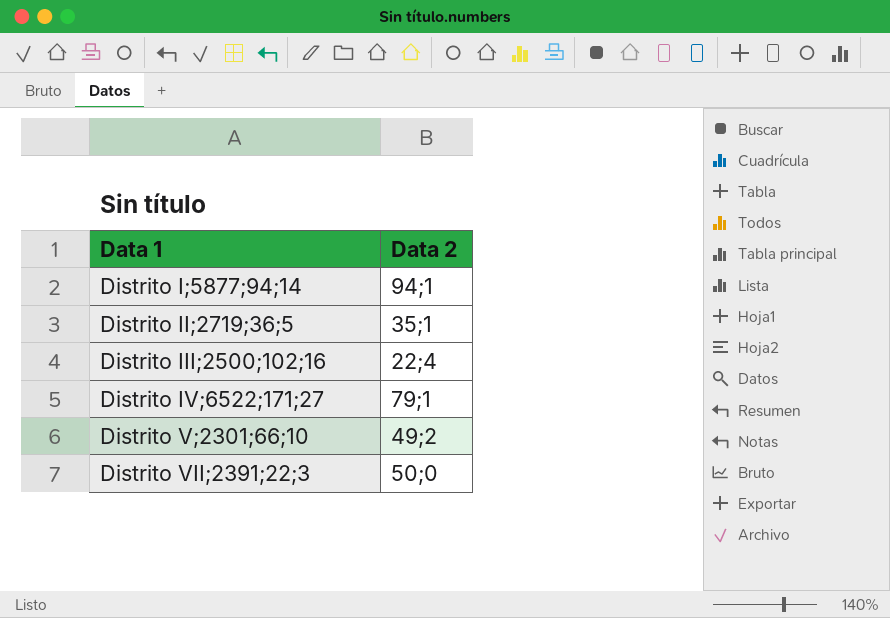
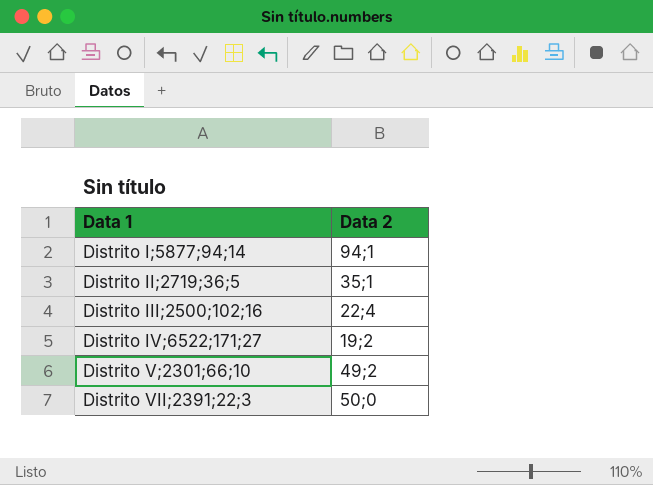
Distrito IV;6522;171;27 | Data 2: 79;1 -> 19;2

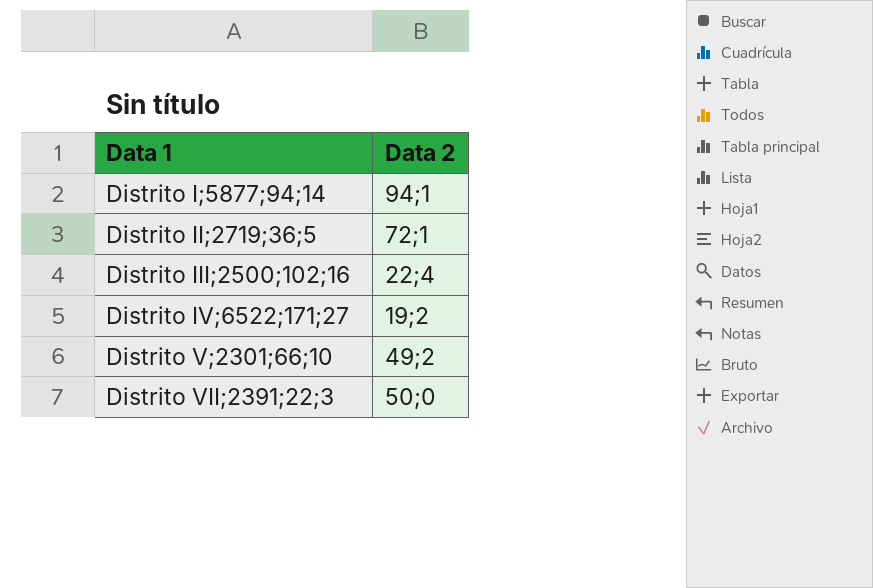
Distrito II;2719;36;5 | Data 2: 35;1 -> 72;1

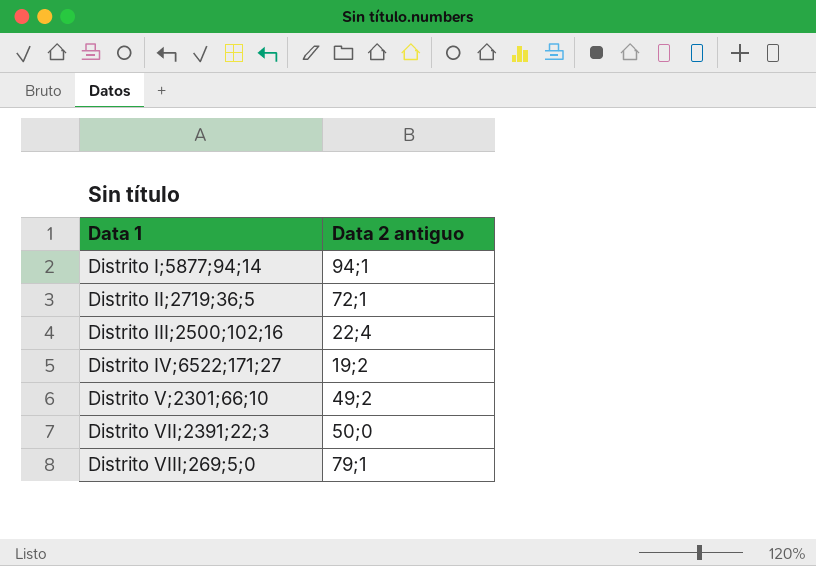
column name: Data 2 -> Data 2 antiguo
row Distrito VIII;269;5;0: none -> 79;1

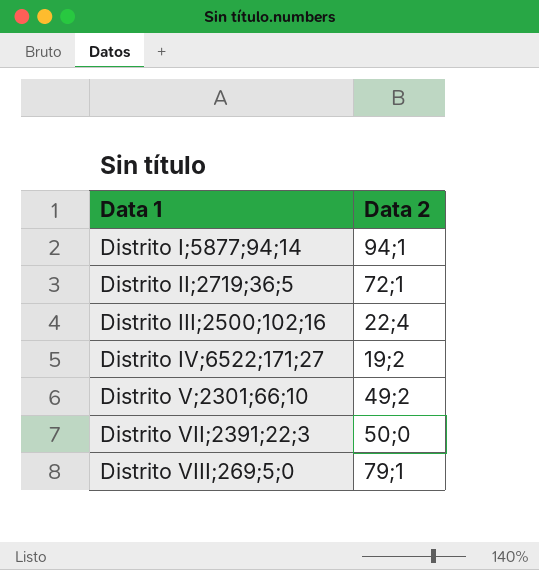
column name: Data 2 antiguo -> Data 2

